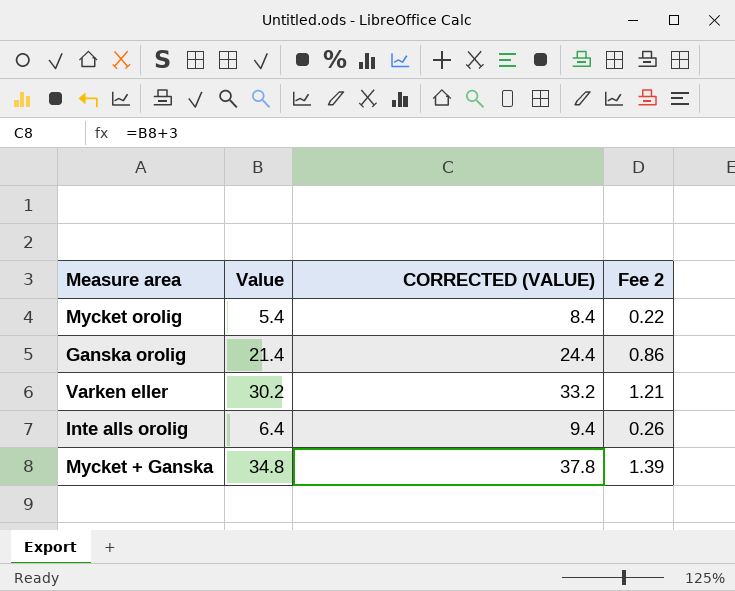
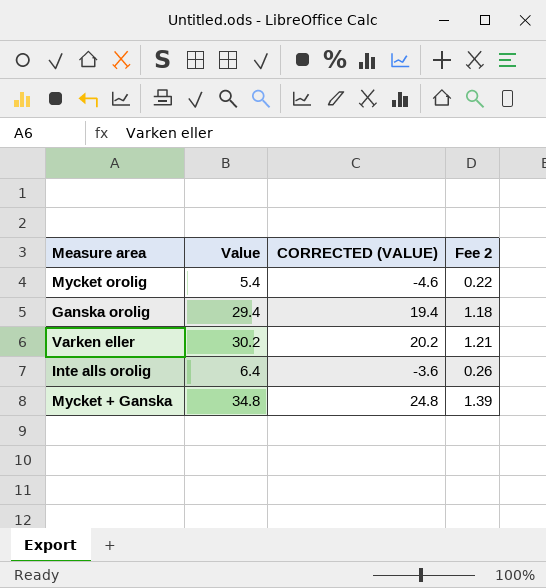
column CORRECTED (VALUE) | formula: [Value] + 3 -> [Value] - 10
Ganska orolig | Value: 21.4 -> 29.4
Ganska orolig | Fee 2: 0.86 -> 1.18

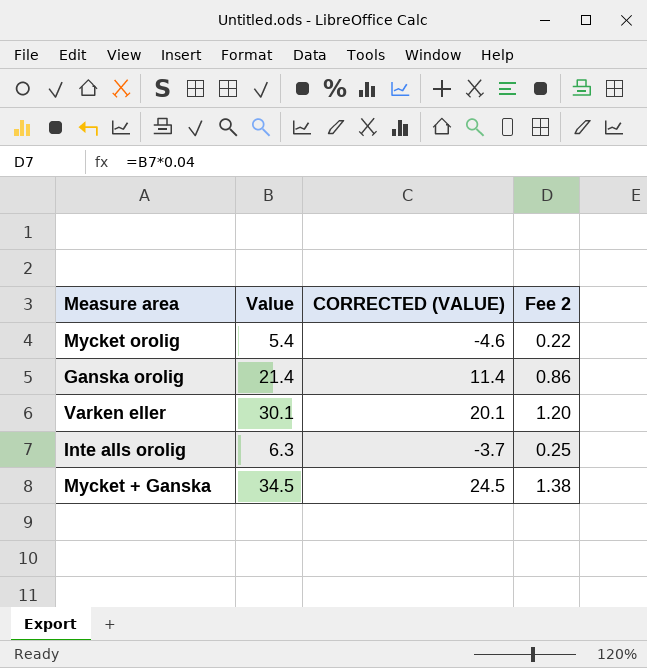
Ganska orolig | Value: 29.4 -> 21.4
Ganska orolig | CORRECTED (VALUE): 19.4 -> 11.4
Ganska orolig | Fee 2: 1.18 -> 0.86
Varken eller | Value: 30.2 -> 30.1
Varken eller | CORRECTED (VALUE): 20.2 -> 20.1
Varken eller | Fee 2: 1.21 -> 1.20
Inte alls orolig | Value: 6.4 -> 6.3
Inte alls orolig | CORRECTED (VALUE): -3.6 -> -3.7
Inte alls orolig | Fee 2: 0.26 -> 0.25
Mycket + Ganska | Value: 34.8 -> 34.5
Mycket + Ganska | CORRECTED (VALUE): 24.8 -> 24.5
Mycket + Ganska | Fee 2: 1.39 -> 1.38

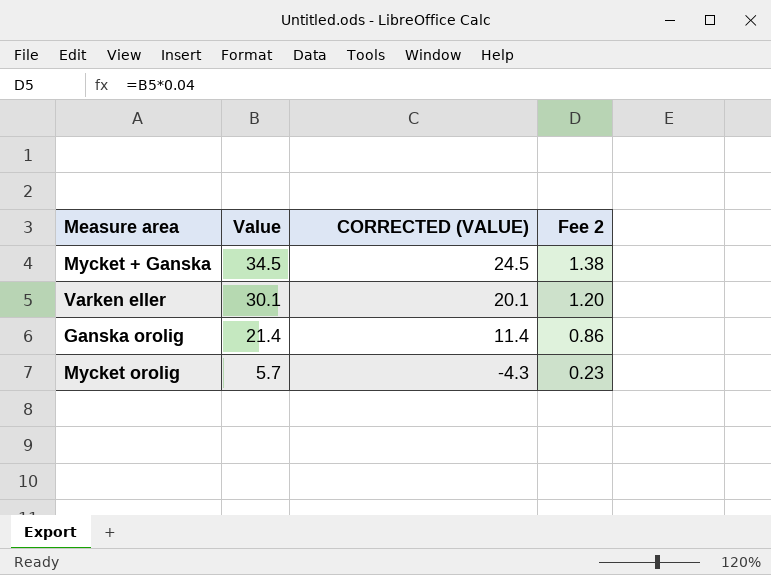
row order: none -> Value descending
row Inte alls orolig: 6.3 | -3.7 | 0.25 -> none
Mycket orolig | Value: 5.4 -> 5.7
Mycket orolig | CORRECTED (VALUE): -4.6 -> -4.3
Mycket orolig | Fee 2: 0.22 -> 0.23

